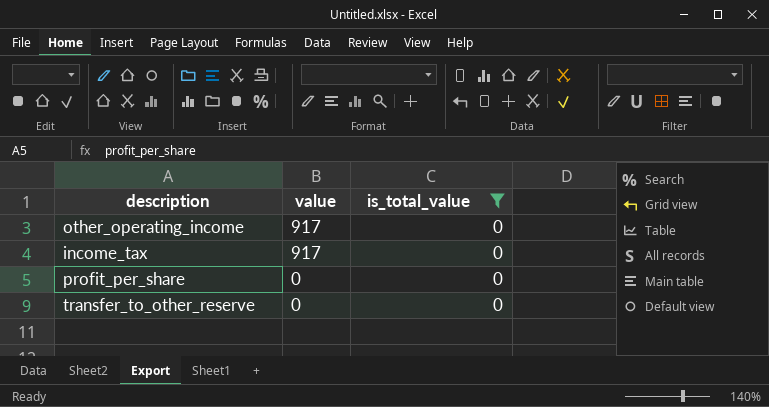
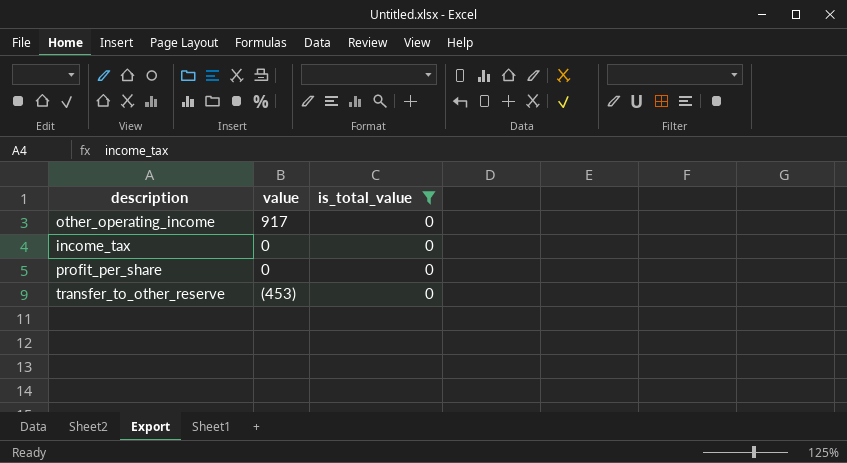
income_tax | value: 917 -> 0
transfer_to_other_reserve | value: 0 -> (453)

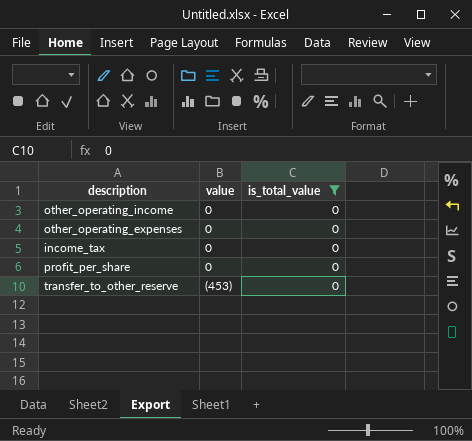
other_operating_income | value: 917 -> 0
row other_operating_expenses: none -> 0 | 0

